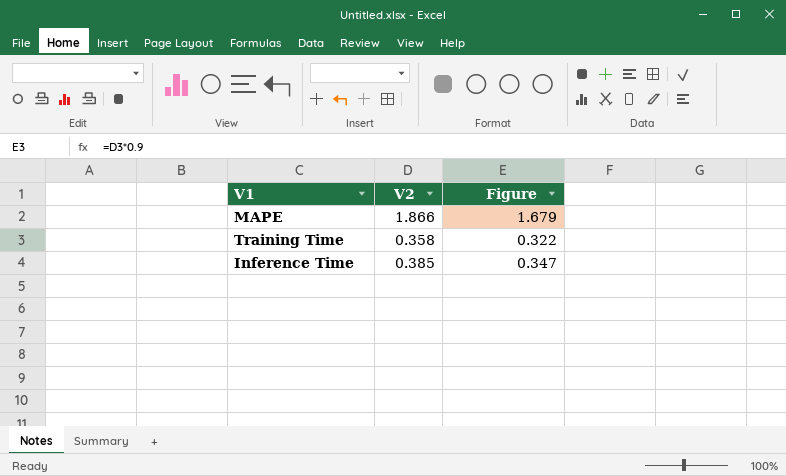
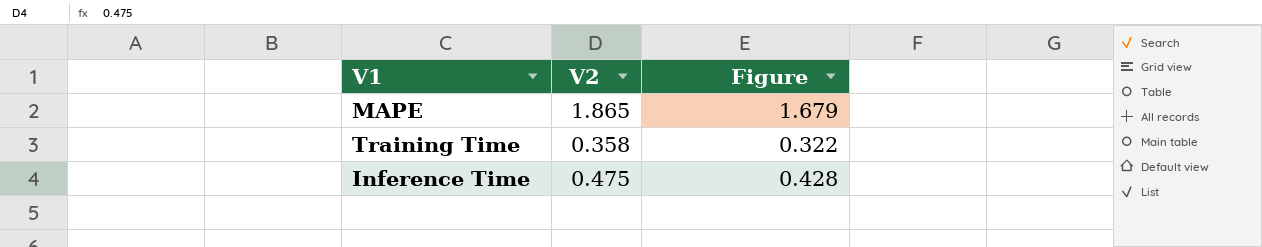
MAPE | V2: 1.866 -> 1.865
Inference Time | V2: 0.385 -> 0.475
Inference Time | Figure: 0.347 -> 0.428

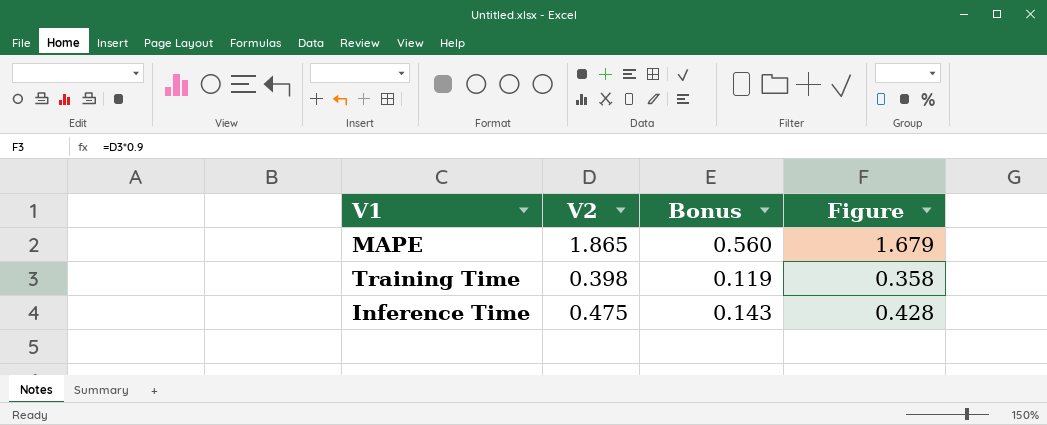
column Bonus | formula: none -> [V2] * 0.3
Training Time | V2: 0.358 -> 0.398
Training Time | Figure: 0.322 -> 0.358

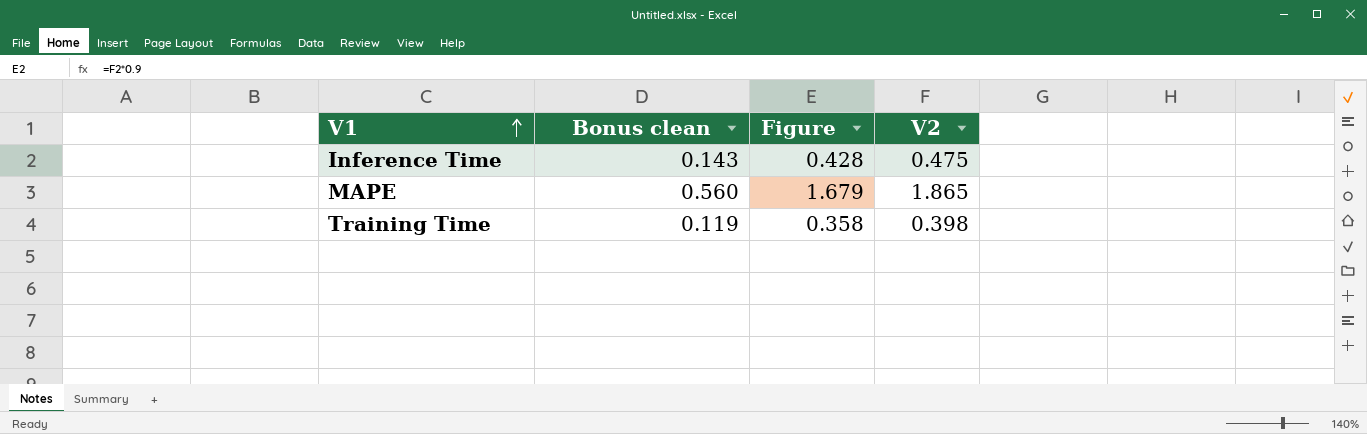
row order: none -> V1 ascending
column name: Bonus -> Bonus clean
column V2 | position: 2 -> 4

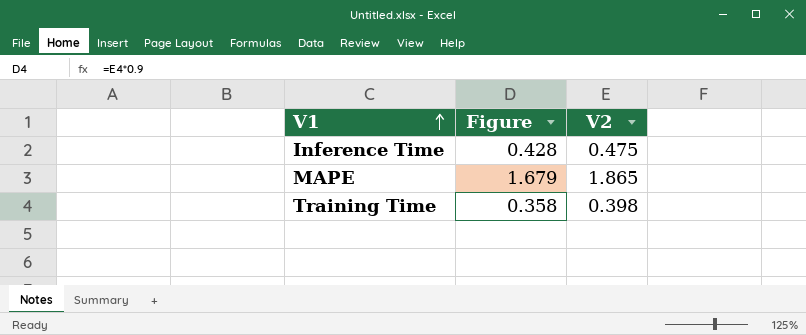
column Bonus clean | formula: [V2] * 0.3 -> none

